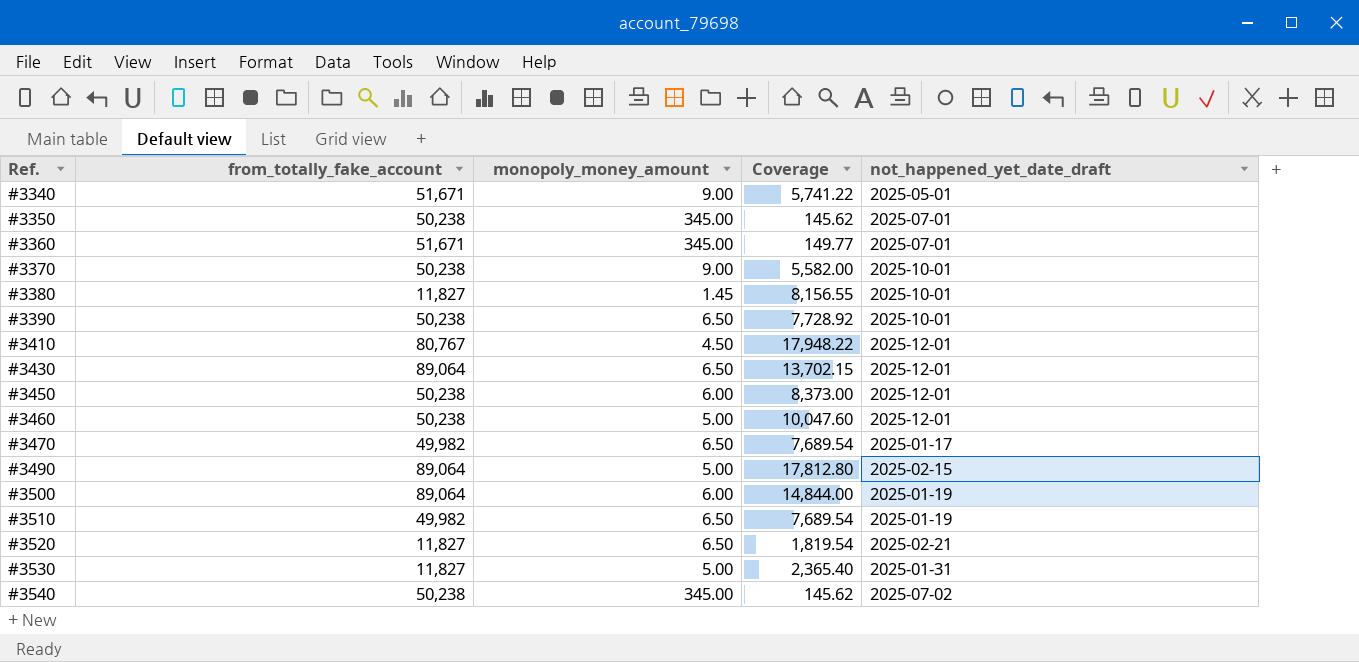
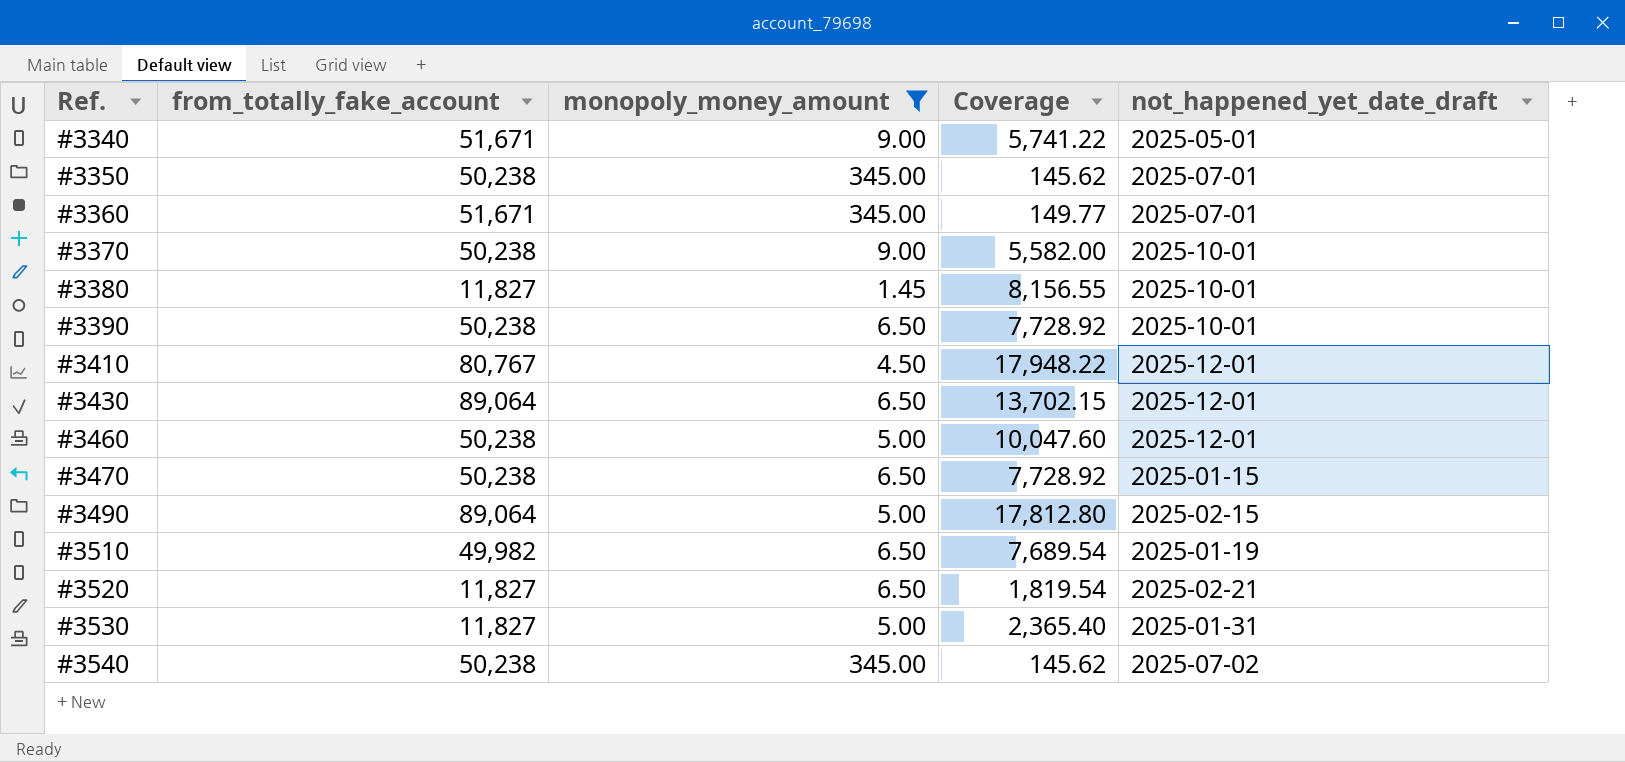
filter: none -> monopoly_money_amount != 6.00
#3470 | from_totally_fake_account: 49,982 -> 50,238
#3470 | Coverage: 7,689.54 -> 7,728.92
#3470 | not_happened_yet_date_draft: 2025-01-17 -> 2025-01-15

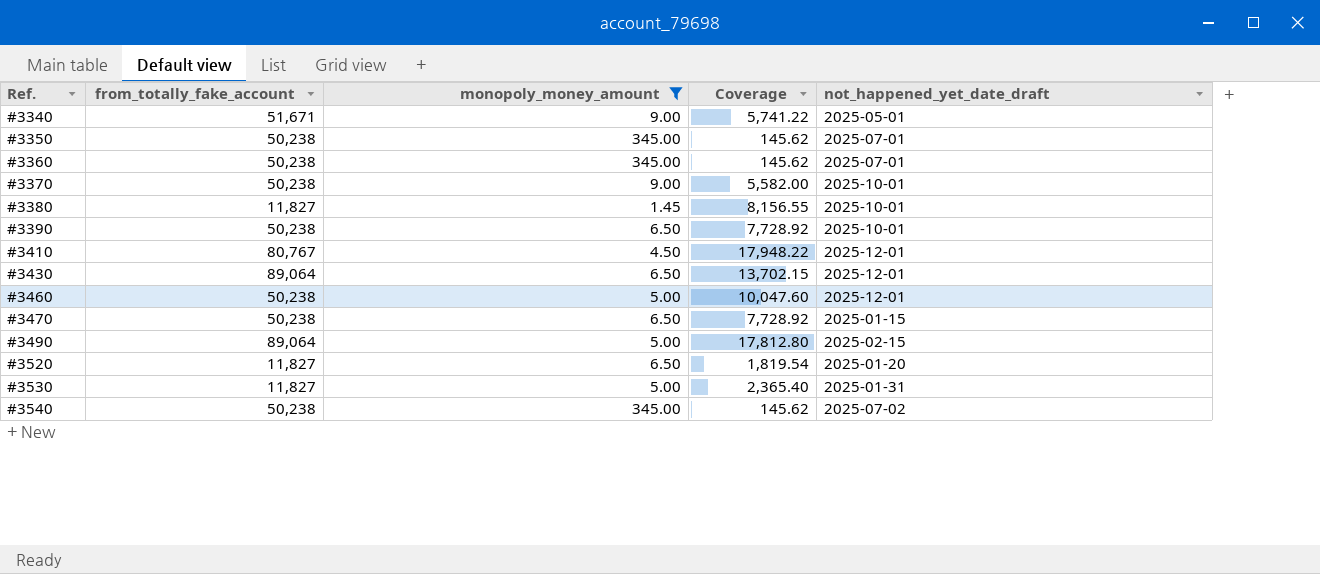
row #3510: 49,982 | 6.50 | 7,689.54 | 2025-01-19 -> none
#3360 | from_totally_fake_account: 51,671 -> 50,238
#3360 | Coverage: 149.77 -> 145.62
#3520 | not_happened_yet_date_draft: 2025-02-21 -> 2025-01-20

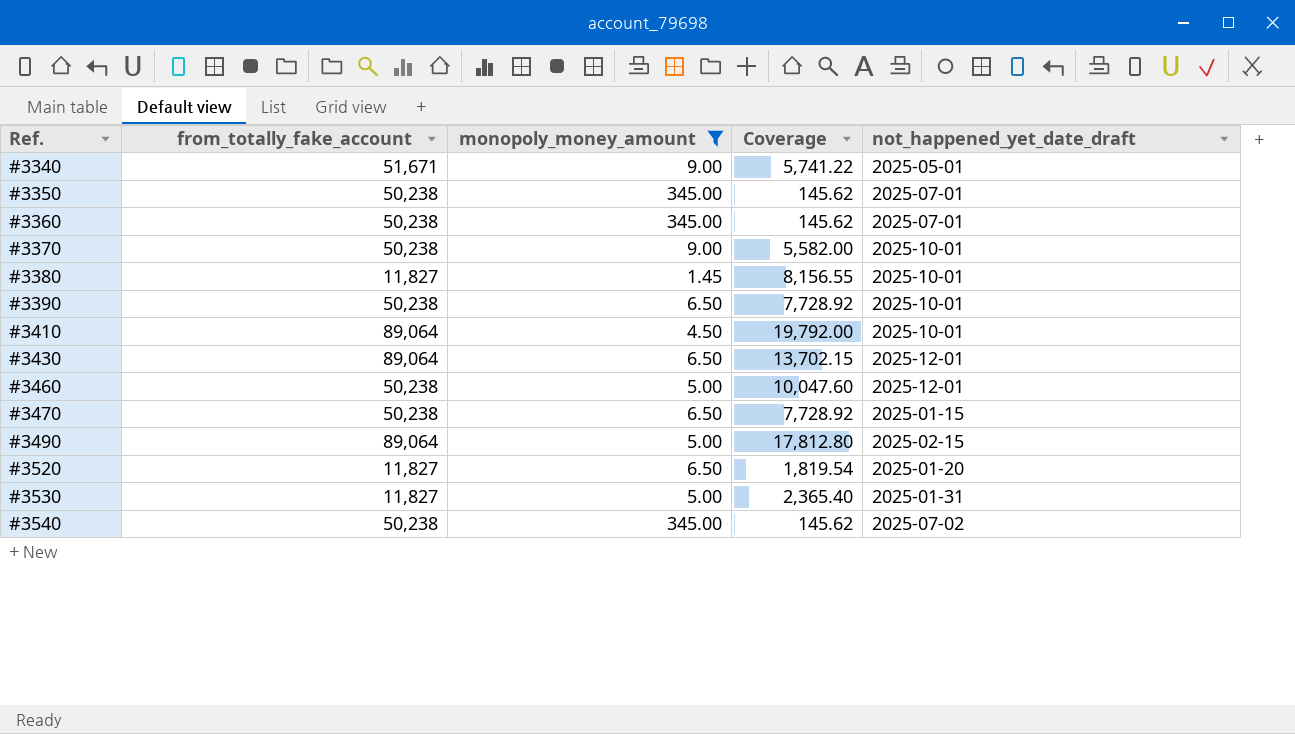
#3410 | from_totally_fake_account: 80,767 -> 89,064
#3410 | Coverage: 17,948.22 -> 19,792.00
#3410 | not_happened_yet_date_draft: 2025-12-01 -> 2025-10-01

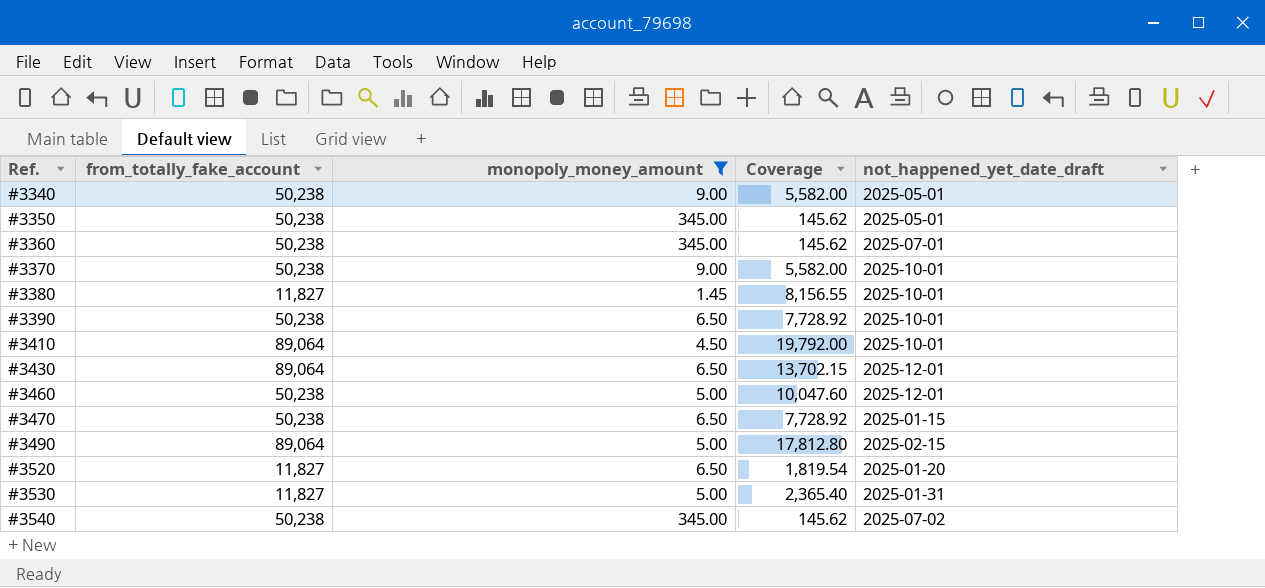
#3340 | from_totally_fake_account: 51,671 -> 50,238
#3340 | Coverage: 5,741.22 -> 5,582.00
#3350 | not_happened_yet_date_draft: 2025-07-01 -> 2025-05-01

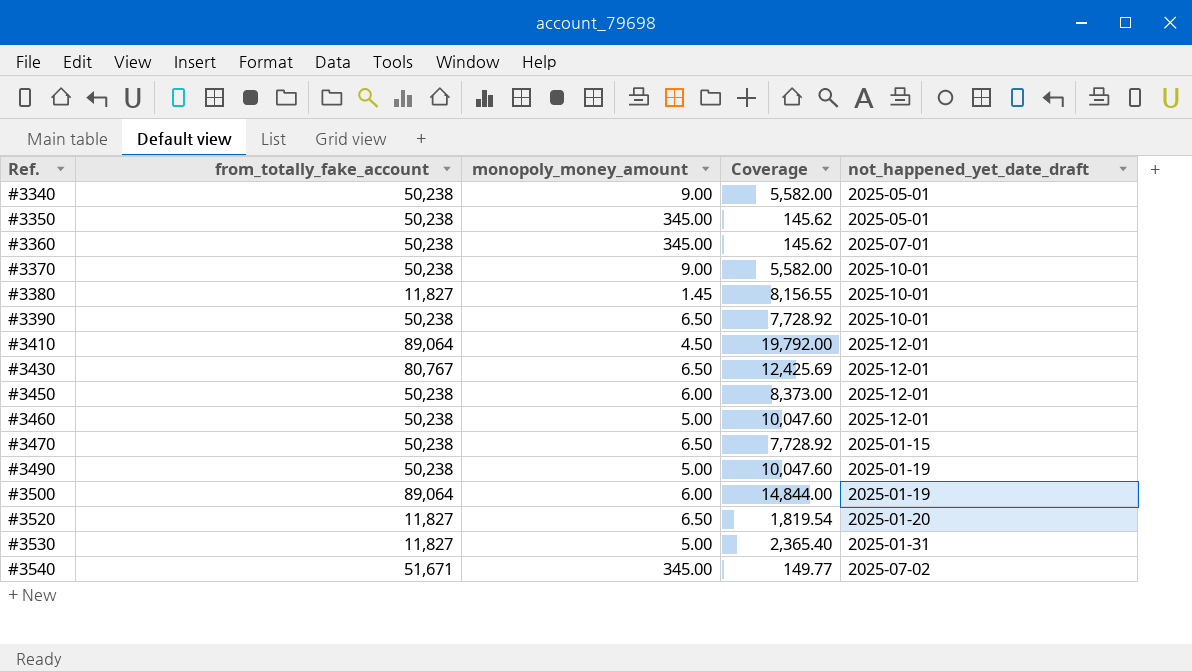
filter: monopoly_money_amount != 6.00 -> none
#3410 | not_happened_yet_date_draft: 2025-10-01 -> 2025-12-01
#3430 | from_totally_fake_account: 89,064 -> 80,767
#3430 | Coverage: 13,702.15 -> 12,425.69
#3490 | from_totally_fake_account: 89,064 -> 50,238
#3490 | Coverage: 17,812.80 -> 10,047.60
#3490 | not_happened_yet_date_draft: 2025-02-15 -> 2025-01-19
#3540 | from_totally_fake_account: 50,238 -> 51,671
#3540 | Coverage: 145.62 -> 149.77

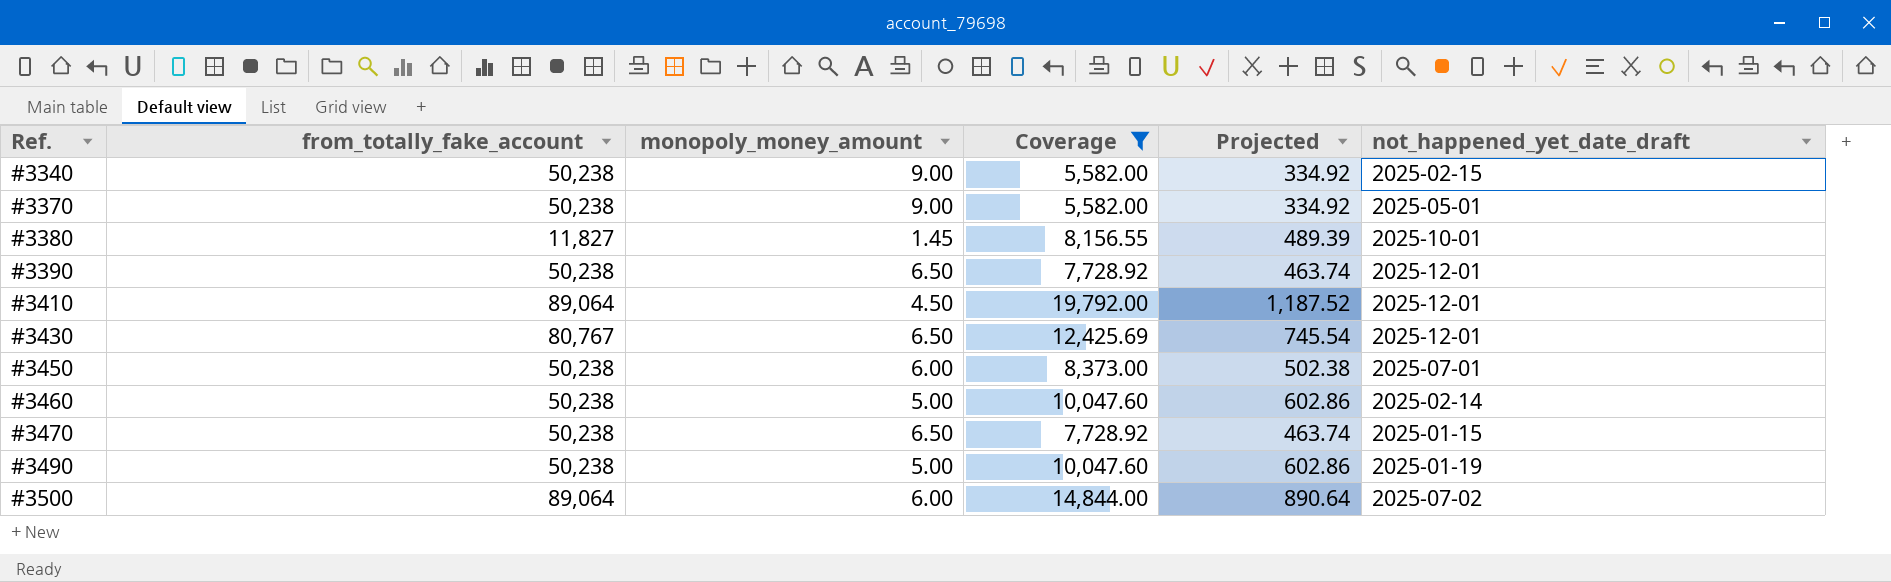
filter: none -> Coverage >= 5,582.00
column Projected | formula: none -> [Coverage] * 0.06
#3340 | not_happened_yet_date_draft: 2025-05-01 -> 2025-02-15
#3370 | not_happened_yet_date_draft: 2025-10-01 -> 2025-05-01
#3390 | not_happened_yet_date_draft: 2025-10-01 -> 2025-12-01
#3450 | not_happened_yet_date_draft: 2025-12-01 -> 2025-07-01
#3460 | not_happened_yet_date_draft: 2025-12-01 -> 2025-02-14
#3500 | not_happened_yet_date_draft: 2025-01-19 -> 2025-07-02

